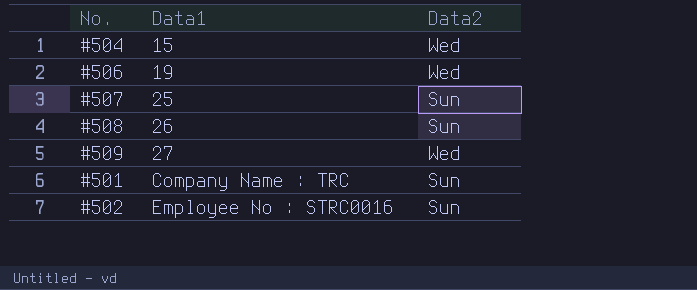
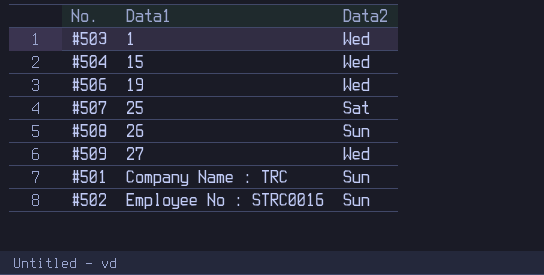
row #503: none -> 1 | Wed
#507 | Data2: Sun -> Sat

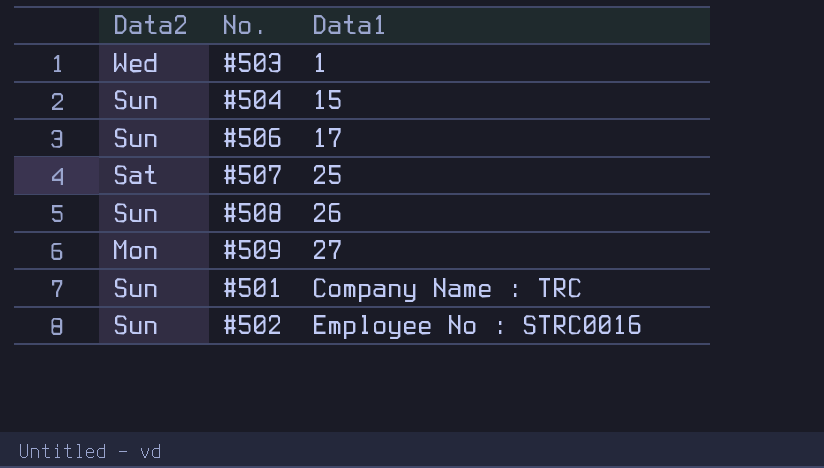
column Data2 | position: 3 -> 1
#504 | Data2: Wed -> Sun
#506 | Data2: Wed -> Sun
#506 | Data1: 19 -> 17
#509 | Data2: Wed -> Mon

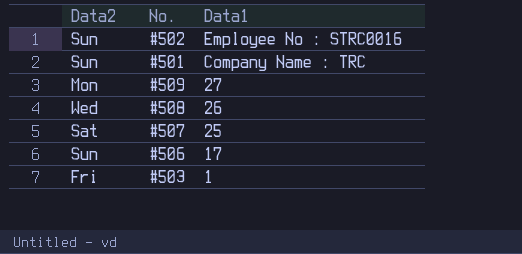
row order: Data1 ascending -> Data1 descending
row #504: Sun | 15 -> none
#508 | Data2: Sun -> Wed
#503 | Data2: Wed -> Fri

